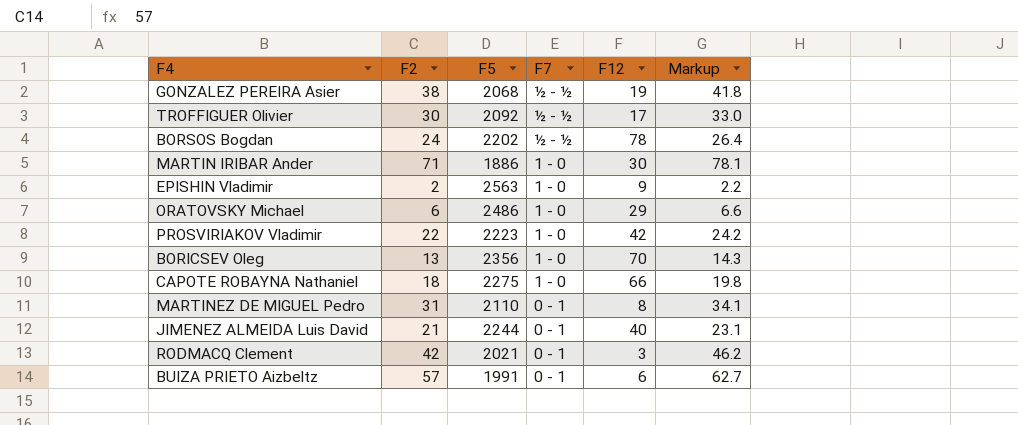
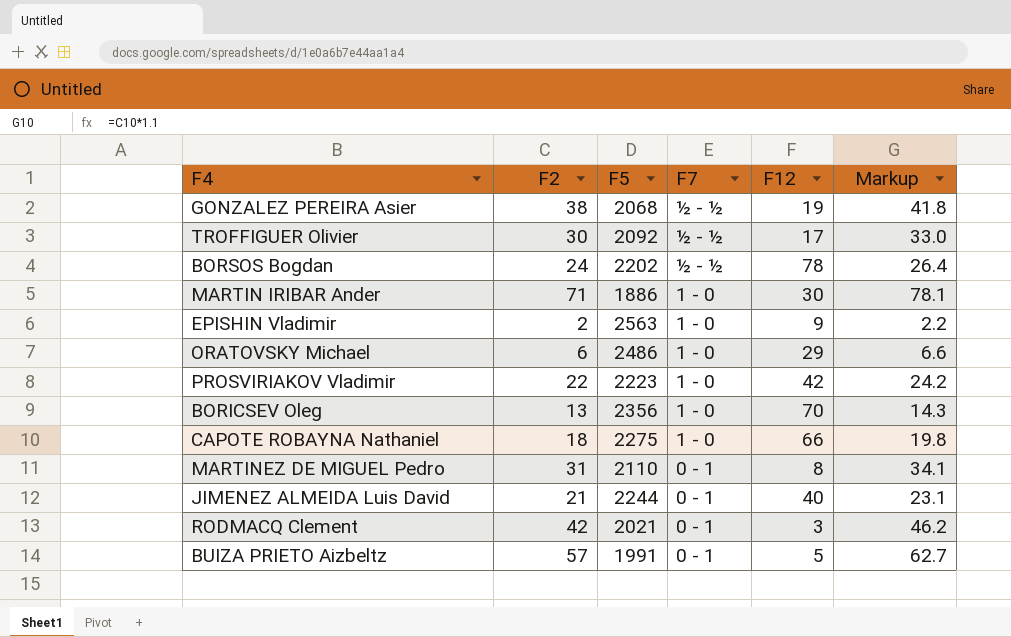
BUIZA PRIETO Aizbeltz | F12: 6 -> 5

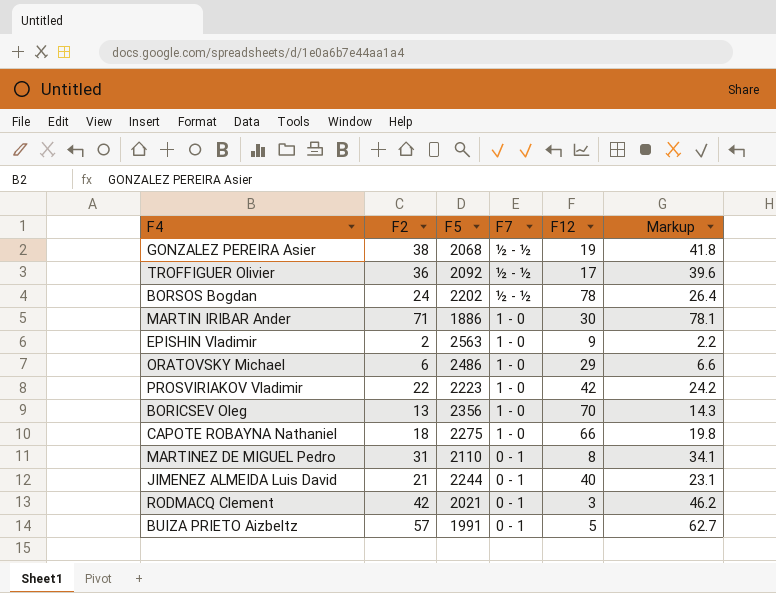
TROFFIGUER Olivier | F2: 30 -> 36
TROFFIGUER Olivier | Markup: 33.0 -> 39.6

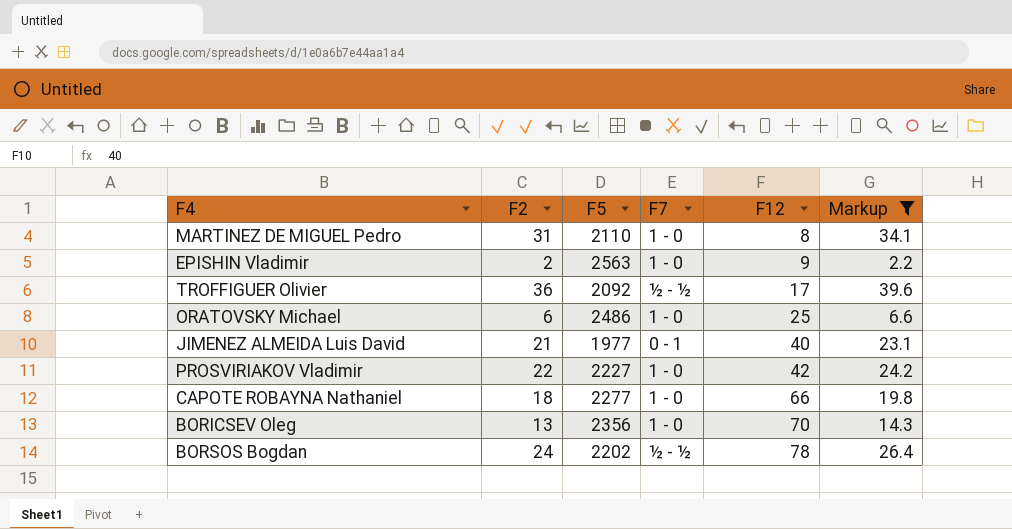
filter: none -> Markup <= 39.6
row order: F7 descending -> F12 ascending
MARTINEZ DE MIGUEL Pedro | F7: 0 - 1 -> 1 - 0
ORATOVSKY Michael | F12: 29 -> 25
JIMENEZ ALMEIDA Luis David | F5: 2244 -> 1977
PROSVIRIAKOV Vladimir | F5: 2223 -> 2227
CAPOTE ROBAYNA Nathaniel | F5: 2275 -> 2277

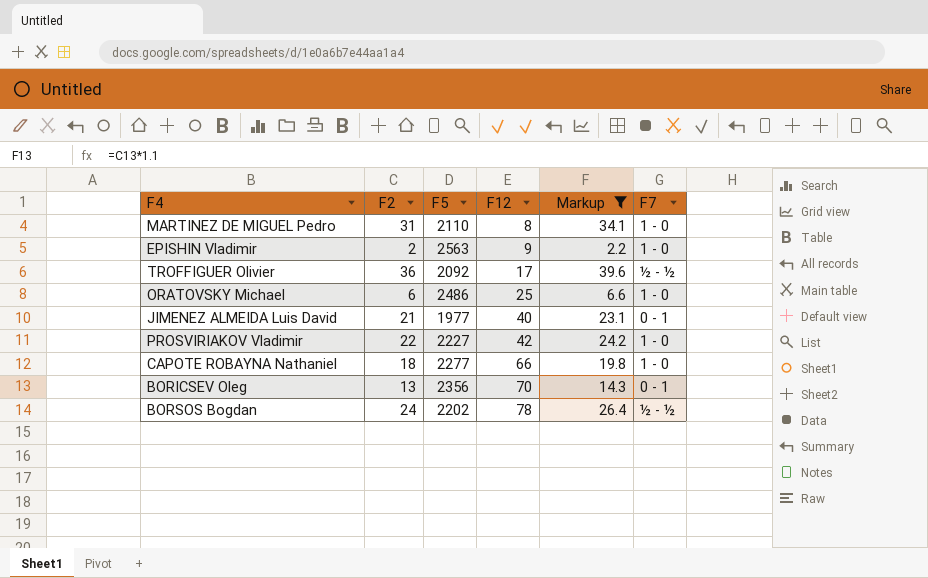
column F7 | position: 4 -> 6
BORICSEV Oleg | F7: 1 - 0 -> 0 - 1

